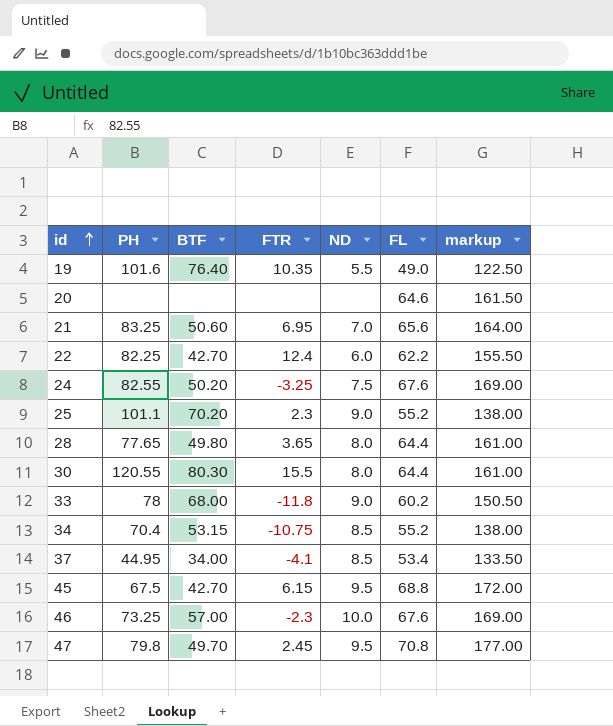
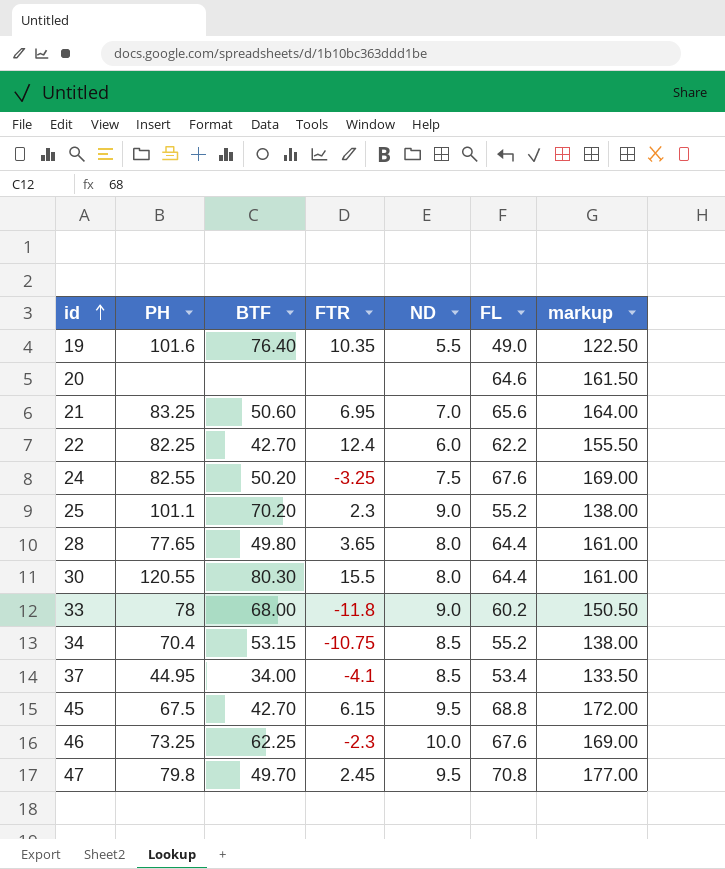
46 | BTF: 57.00 -> 62.25

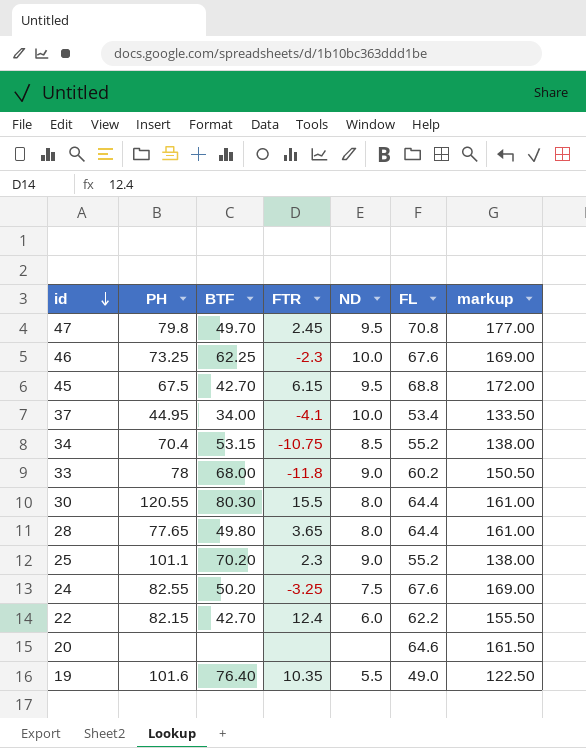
row order: id ascending -> id descending
row 21: 83.25 | 50.60 | 6.95 | 7.0 | 65.6 | 164.00 -> none
37 | ND: 8.5 -> 10.0
22 | PH: 82.25 -> 82.15

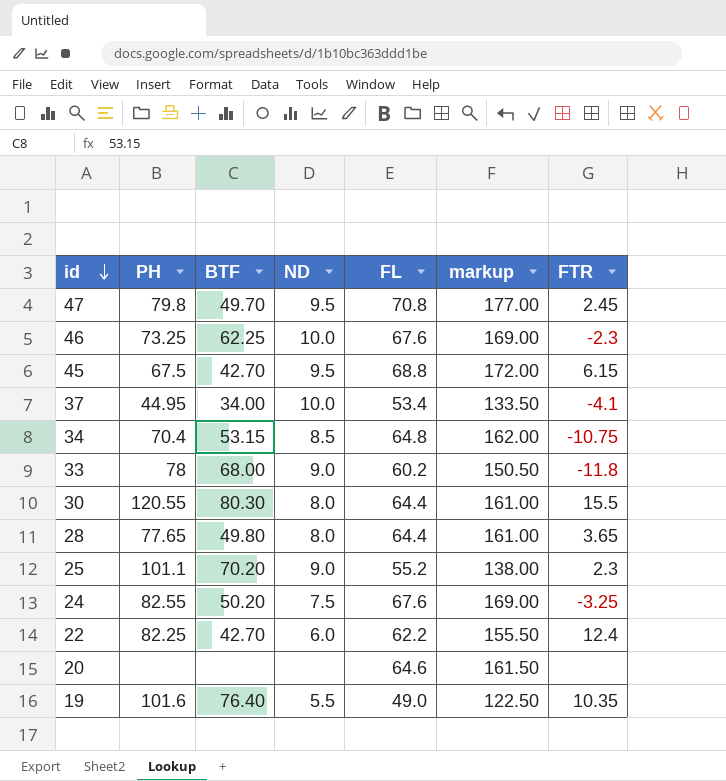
column FTR | position: 4 -> 7
34 | FL: 55.2 -> 64.8
34 | markup: 138.00 -> 162.00
22 | PH: 82.15 -> 82.25

